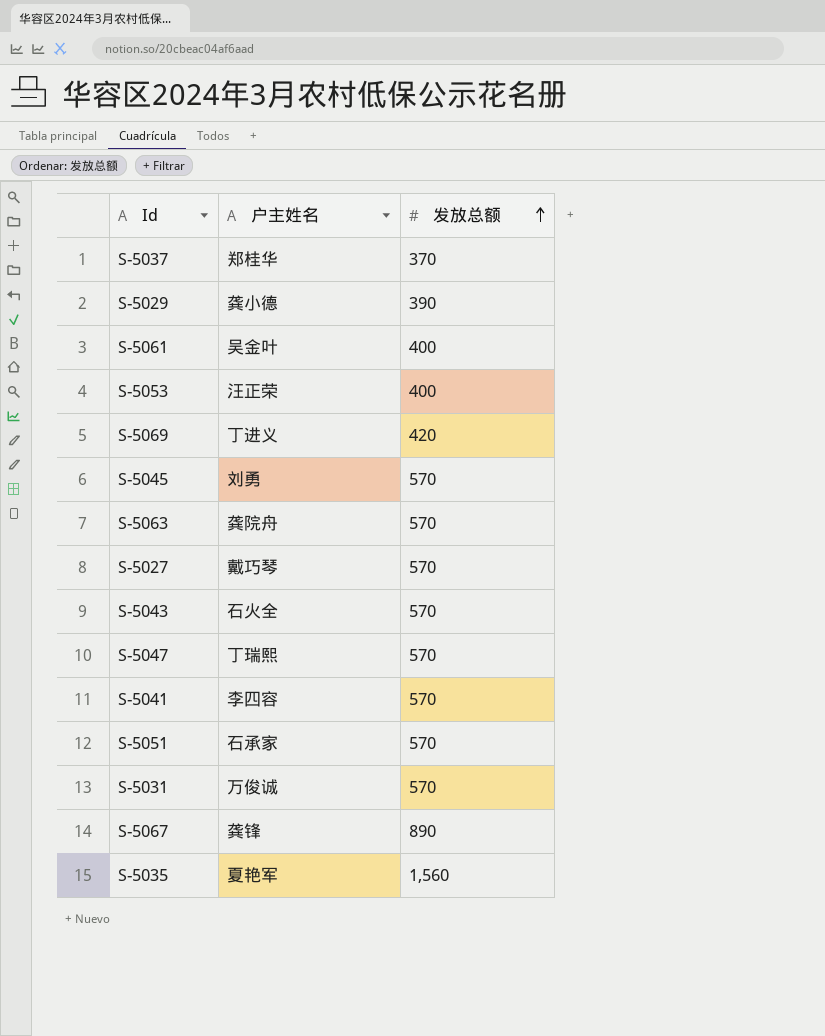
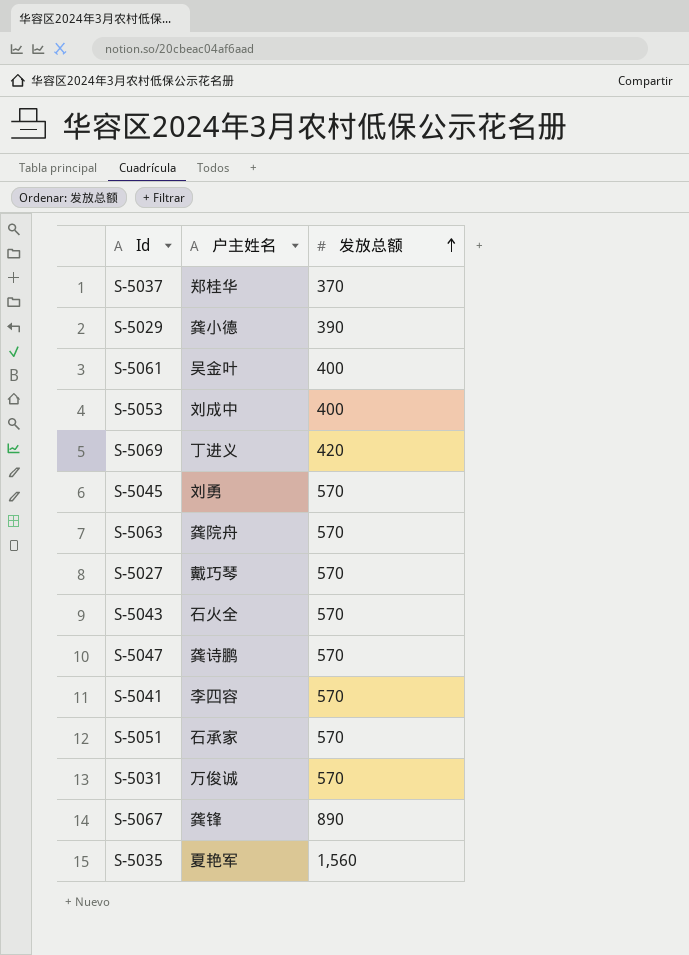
S-5053 | 户主姓名: 汪正荣 -> 刘成中
S-5047 | 户主姓名: 丁瑞熙 -> 龚诗鹏

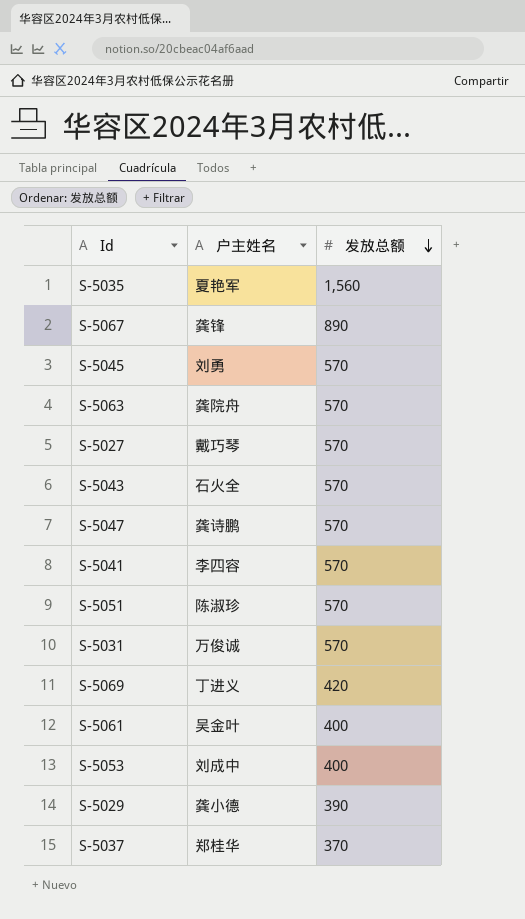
row order: 发放总额 ascending -> 发放总额 descending
S-5051 | 户主姓名: 石承家 -> 陈淑珍

